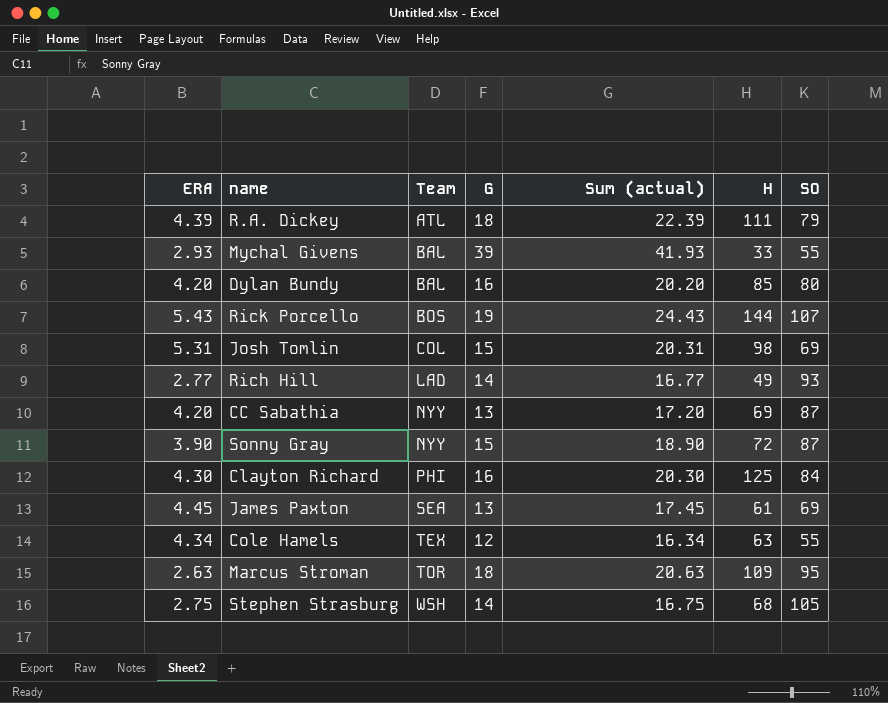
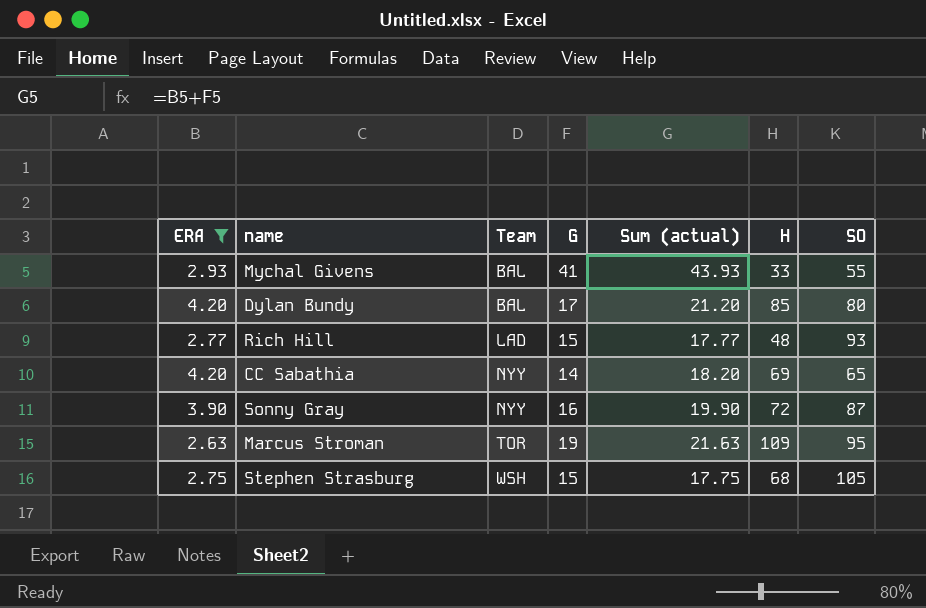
filter: none -> ERA <= 4.20
Mychal Givens | G: 39 -> 41
Mychal Givens | Sum (actual): 41.93 -> 43.93
Dylan Bundy | G: 16 -> 17
Dylan Bundy | Sum (actual): 20.20 -> 21.20
Rich Hill | G: 14 -> 15
Rich Hill | Sum (actual): 16.77 -> 17.77
Rich Hill | H: 49 -> 48
CC Sabathia | G: 13 -> 14
CC Sabathia | Sum (actual): 17.20 -> 18.20
CC Sabathia | SO: 87 -> 65
Sonny Gray | G: 15 -> 16
Sonny Gray | Sum (actual): 18.90 -> 19.90
Marcus Stroman | G: 18 -> 19
Marcus Stroman | Sum (actual): 20.63 -> 21.63
Stephen Strasburg | G: 14 -> 15
Stephen Strasburg | Sum (actual): 16.75 -> 17.75

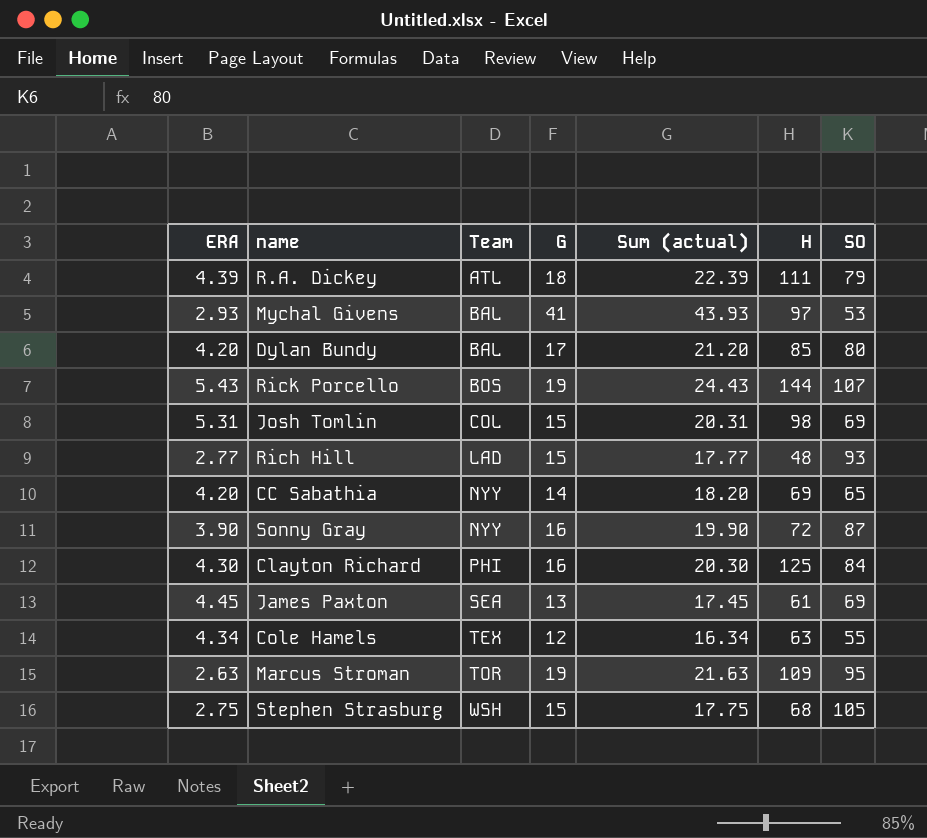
filter: ERA <= 4.20 -> none
Mychal Givens | H: 33 -> 97
Mychal Givens | SO: 55 -> 53

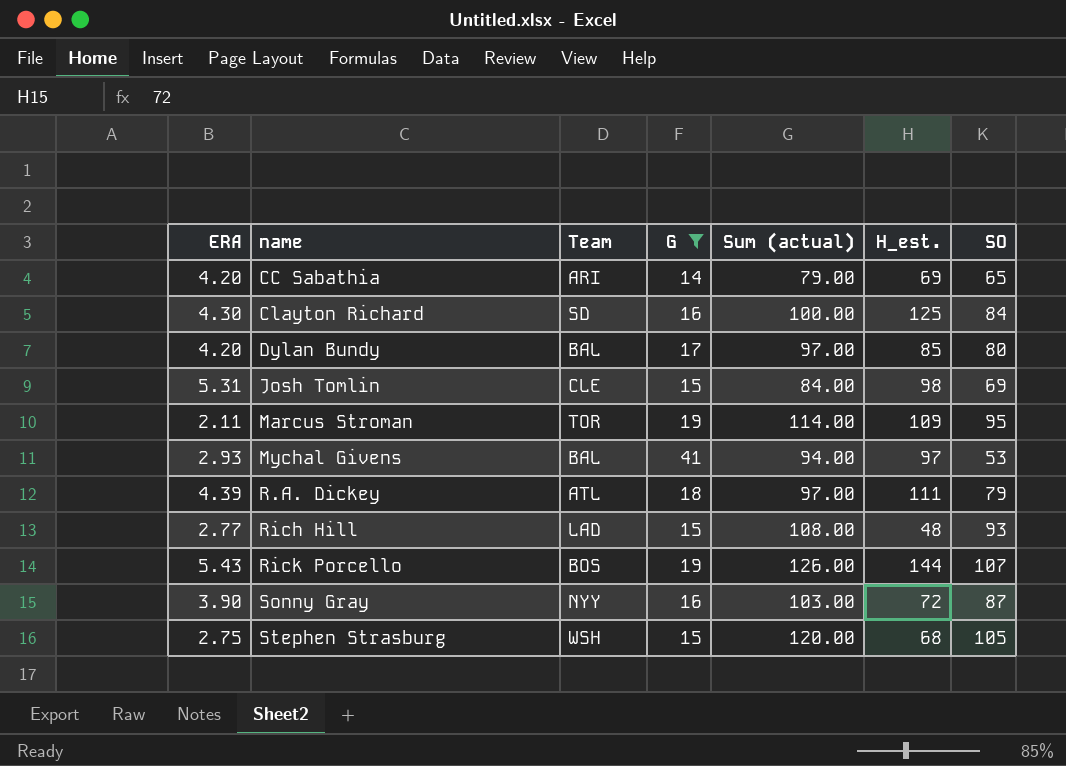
filter: none -> G >= 14
row order: Team ascending -> name ascending
column Sum (actual) | formula: [ERA] + [G] -> [G] + [SO]
column name: H -> H_est.
CC Sabathia | Team: NYY -> ARI
Clayton Richard | Team: PHI -> SD
Josh Tomlin | Team: COL -> CLE
Marcus Stroman | ERA: 2.63 -> 2.11

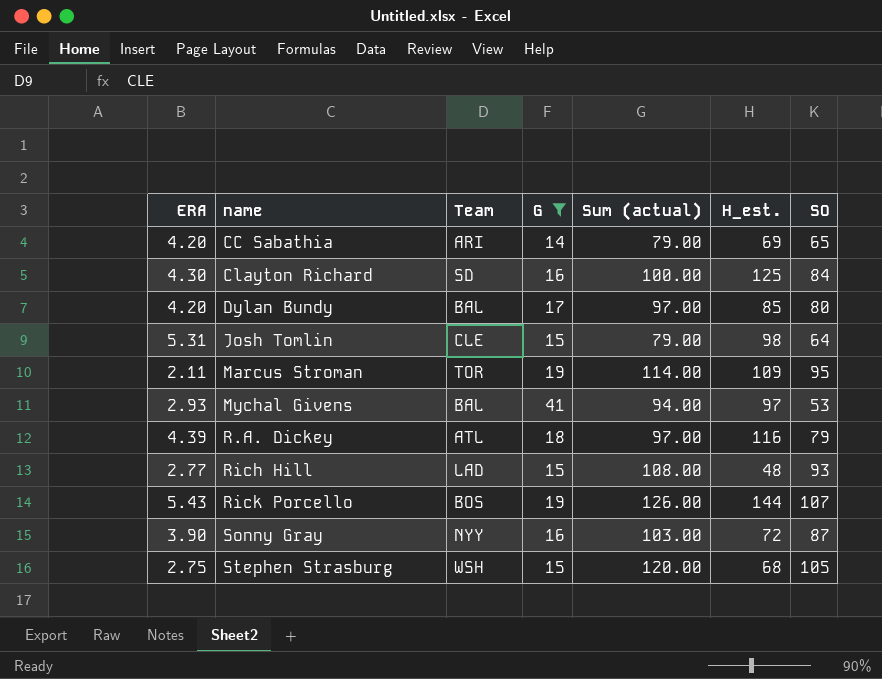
Josh Tomlin | Sum (actual): 84.00 -> 79.00
Josh Tomlin | SO: 69 -> 64
R.A. Dickey | H_est.: 111 -> 116

